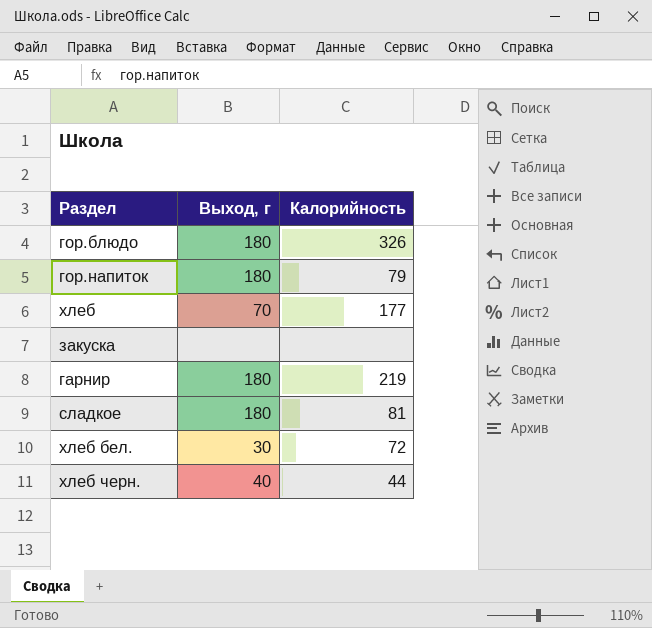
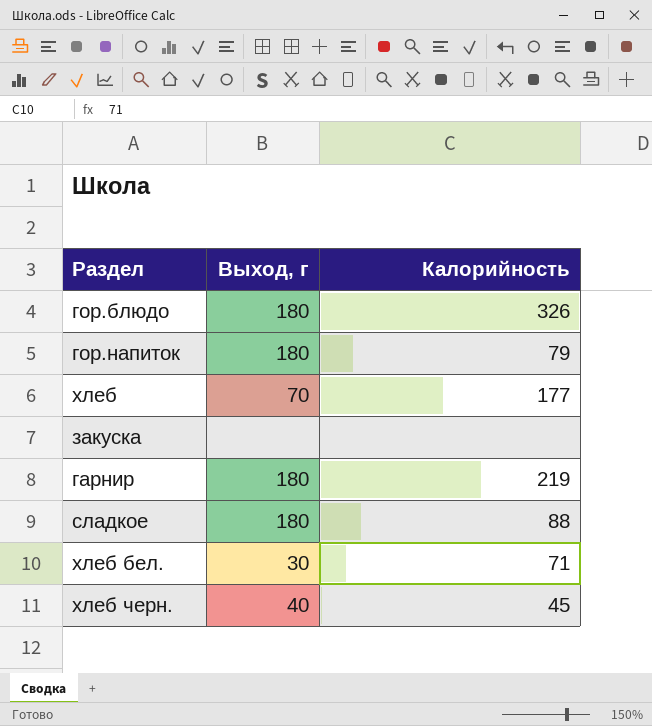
сладкое | Калорийность: 81 -> 88
хлеб бел. | Калорийность: 72 -> 71
хлеб черн. | Калорийность: 44 -> 45

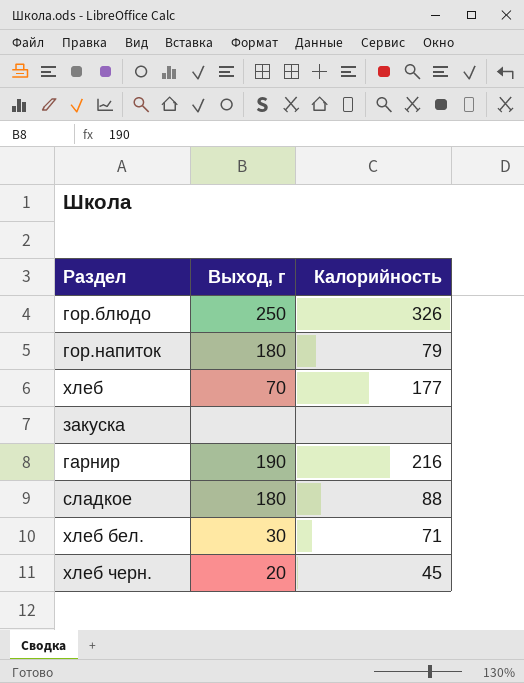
гор.блюдо | Выход, г: 180 -> 250
гарнир | Выход, г: 180 -> 190
гарнир | Калорийность: 219 -> 216
хлеб черн. | Выход, г: 40 -> 20

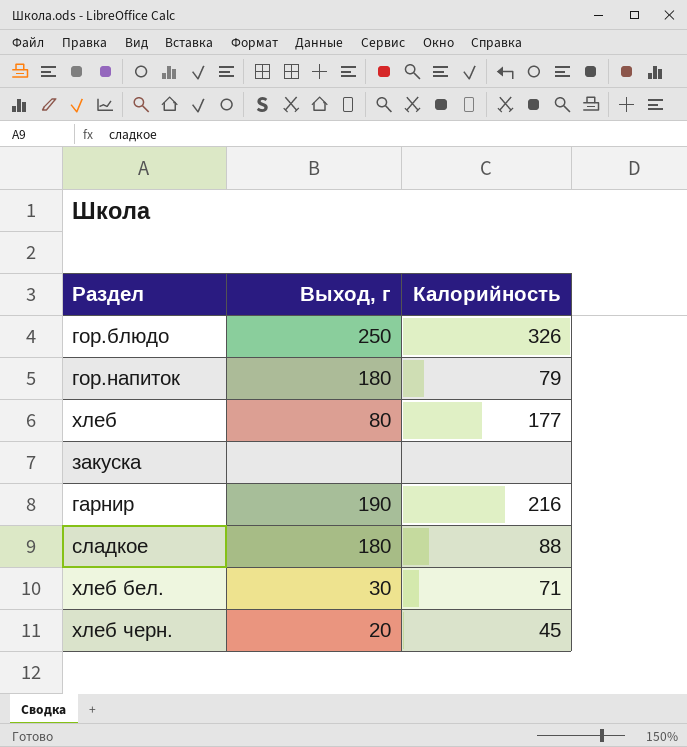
хлеб | Выход, г: 70 -> 80

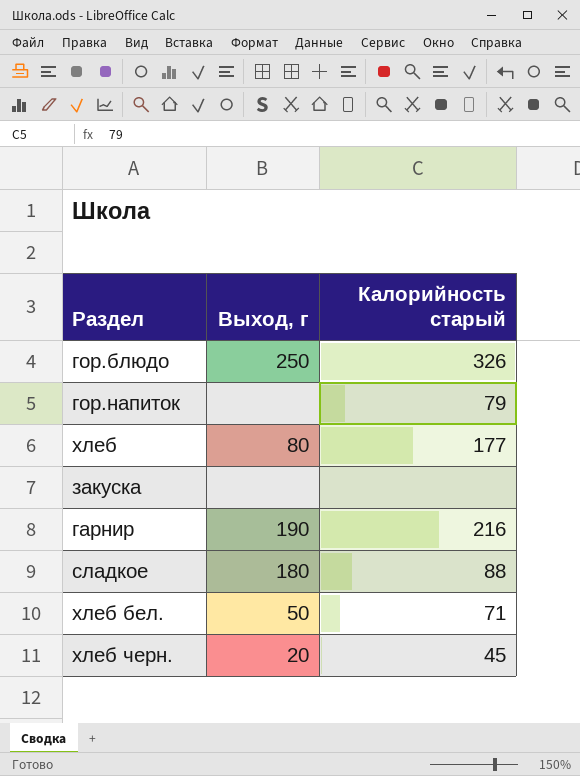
column name: Калорийность -> Калорийность старый
гор.напиток | Выход, г: 180 -> none
хлеб бел. | Выход, г: 30 -> 50

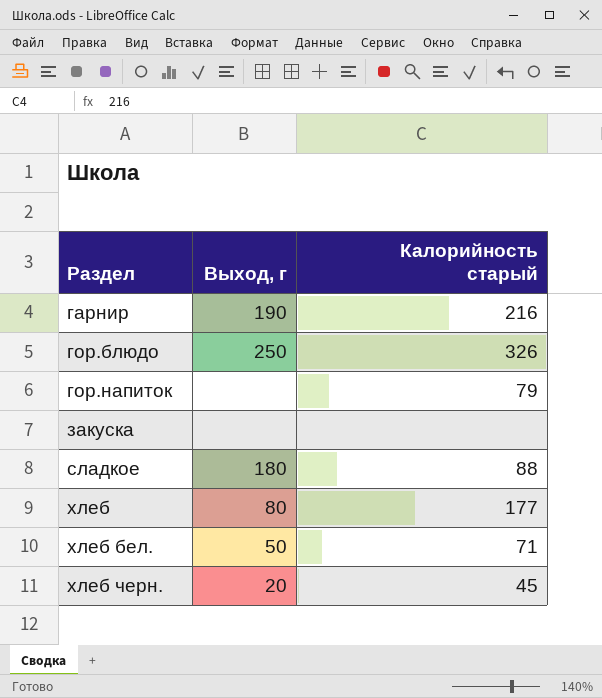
row order: none -> Раздел ascending

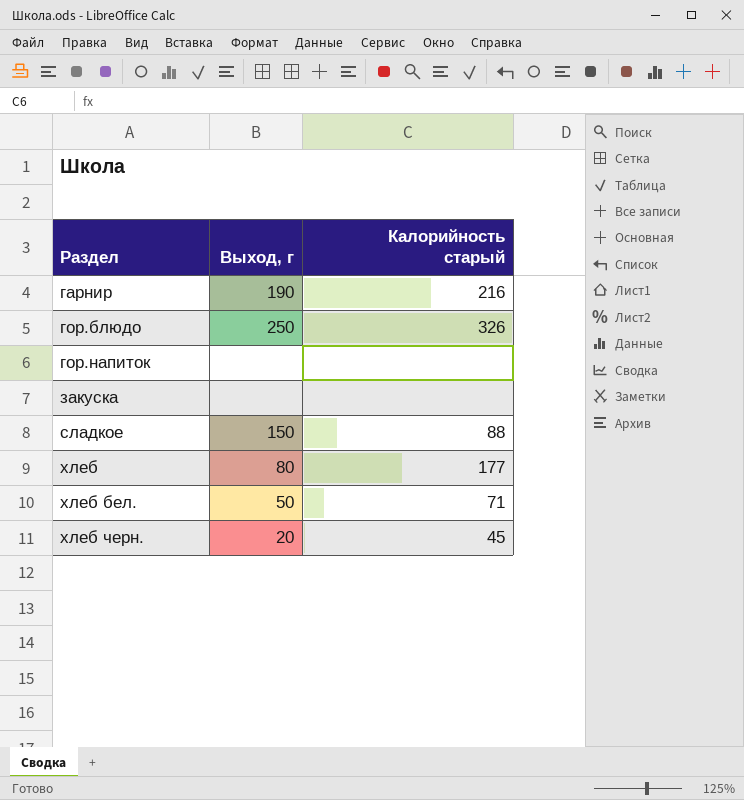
гор.напиток | Калорийность старый: 79 -> none
сладкое | Выход, г: 180 -> 150

